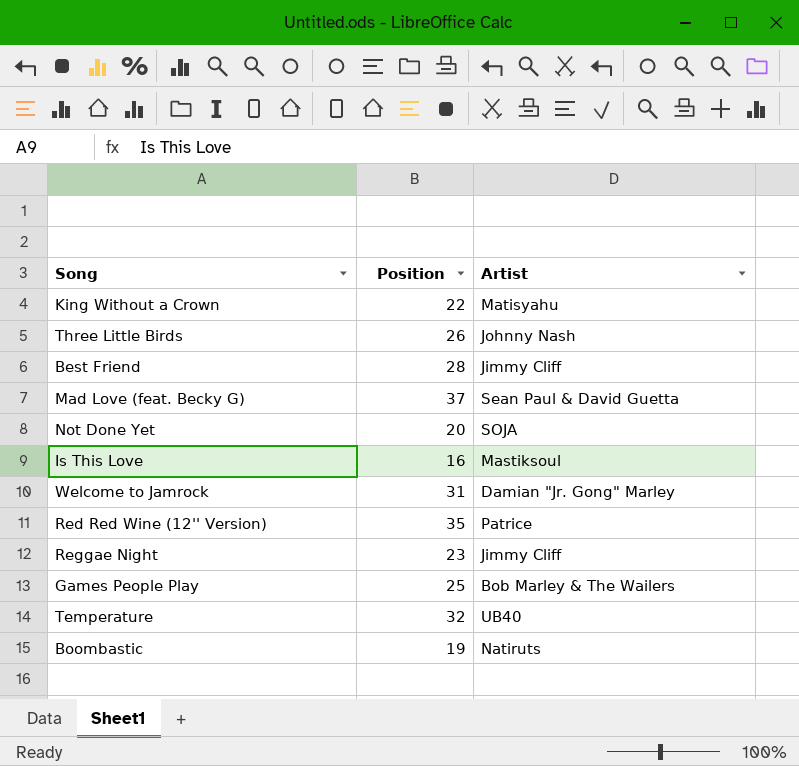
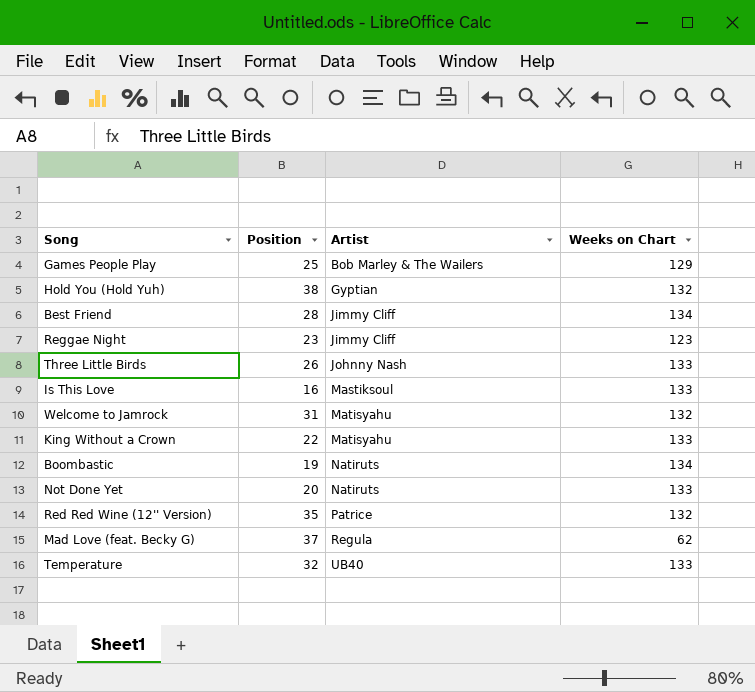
row order: none -> Artist ascending
column Weeks on Chart | position: none -> 4
row Hold You (Hold Yuh): none -> 38 | Gyptian | 132
Welcome to Jamrock | Artist: Damian "Jr. Gong" Marley -> Matisyahu
Not Done Yet | Artist: SOJA -> Natiruts
Mad Love (feat. Becky G) | Artist: Sean Paul & David Guetta -> Regula

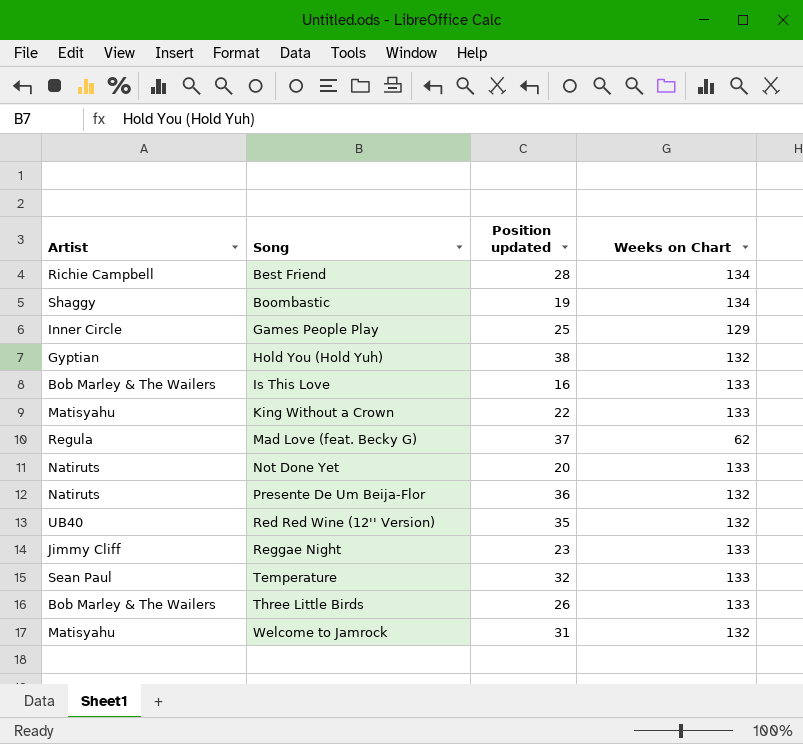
row order: Artist ascending -> Song ascending
column Artist | position: 3 -> 1
column name: Position -> Position updated
Best Friend | Artist: Jimmy Cliff -> Richie Campbell
Boombastic | Artist: Natiruts -> Shaggy
Games People Play | Artist: Bob Marley & The Wailers -> Inner Circle
Is This Love | Artist: Mastiksoul -> Bob Marley & The Wailers
row Presente De Um Beija-Flor: none -> Natiruts | 36 | 132
Red Red Wine (12'' Version) | Artist: Patrice -> UB40
Reggae Night | Weeks on Chart: 123 -> 133
Temperature | Artist: UB40 -> Sean Paul
Three Little Birds | Artist: Johnny Nash -> Bob Marley & The Wailers

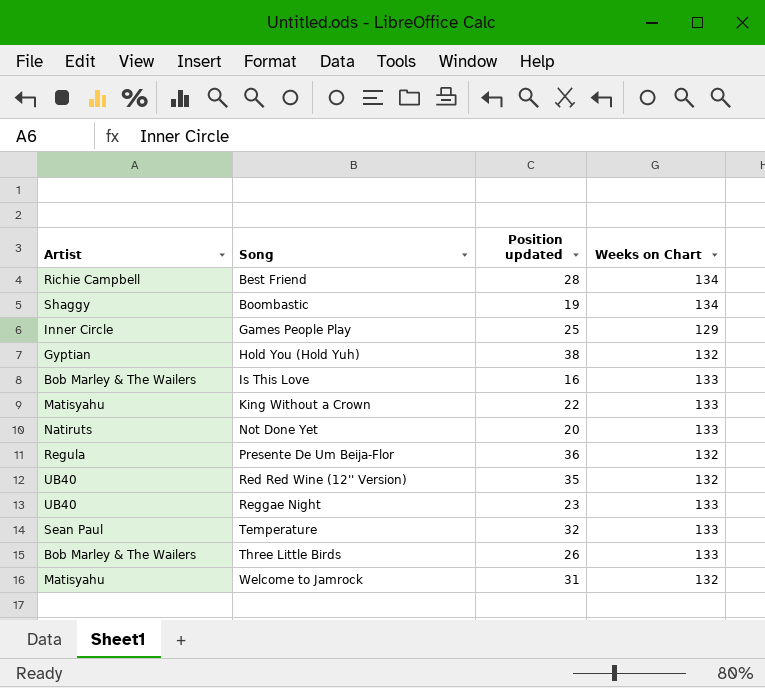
row Mad Love (feat. Becky G): Regula | 37 | 62 -> none
Presente De Um Beija-Flor | Artist: Natiruts -> Regula
Reggae Night | Artist: Jimmy Cliff -> UB40

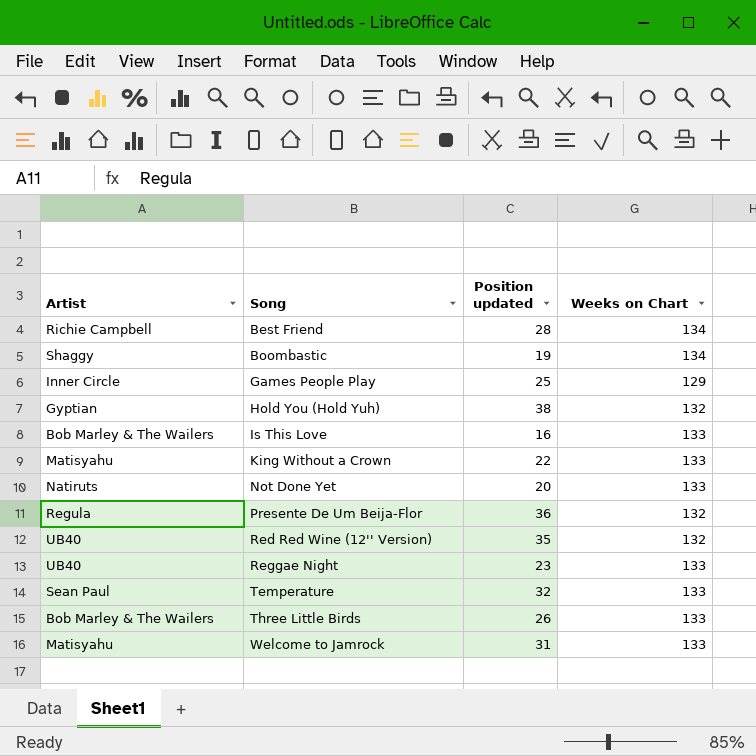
Welcome to Jamrock | Weeks on Chart: 132 -> 133

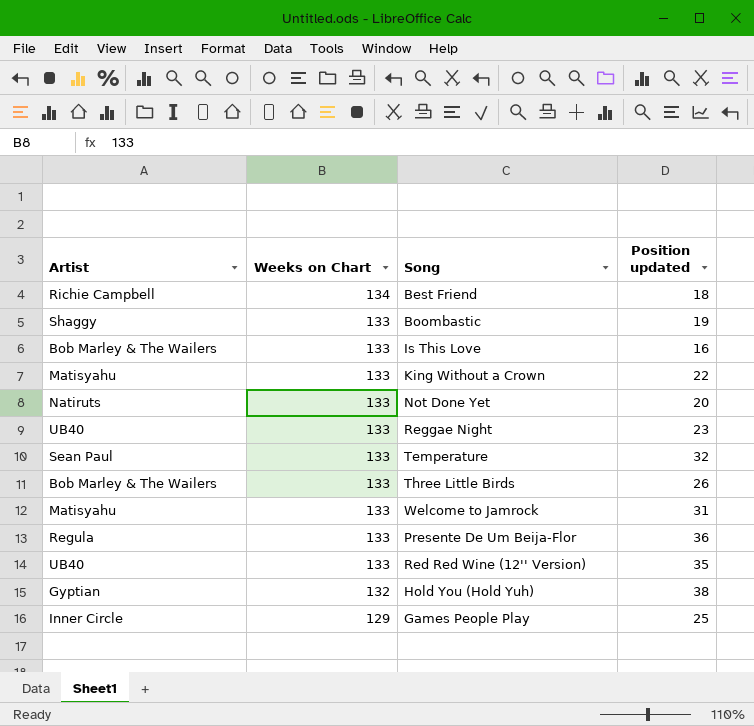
row order: Song ascending -> Weeks on Chart descending
column Weeks on Chart | position: 4 -> 2
Best Friend | Position updated: 28 -> 18
Boombastic | Weeks on Chart: 134 -> 133
Presente De Um Beija-Flor | Weeks on Chart: 132 -> 133
Red Red Wine (12'' Version) | Weeks on Chart: 132 -> 133

